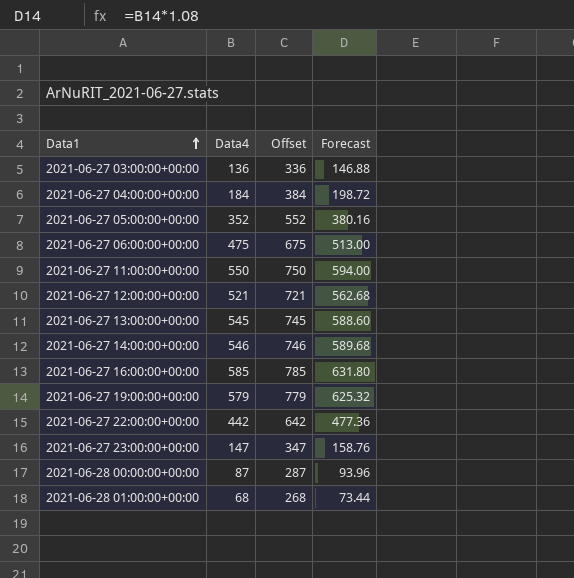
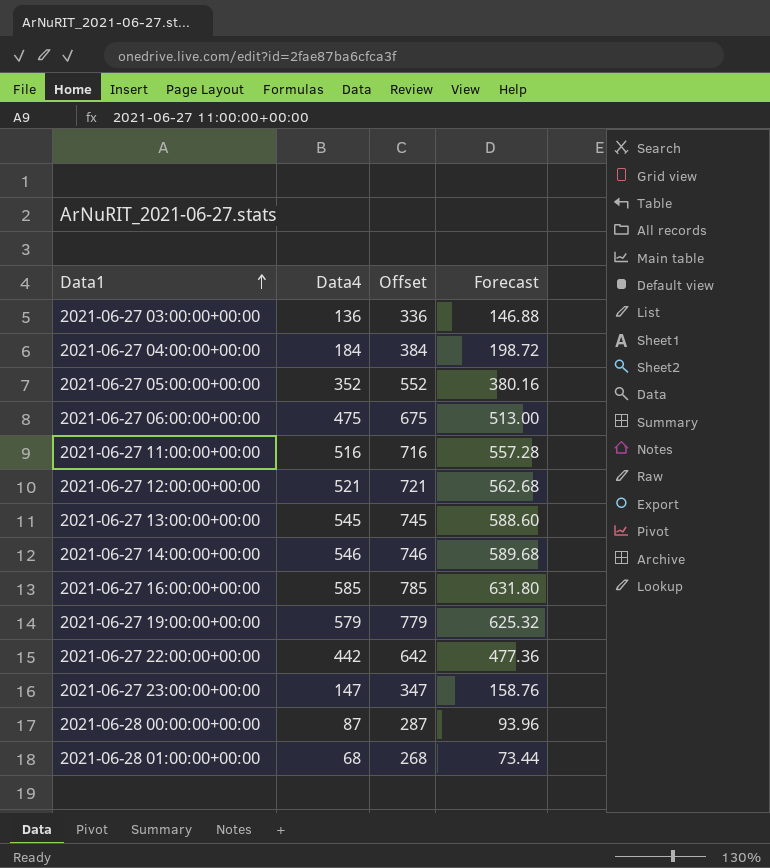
2021-06-27 11:00:00+00:00 | Data4: 550 -> 516
2021-06-27 11:00:00+00:00 | Offset: 750 -> 716
2021-06-27 11:00:00+00:00 | Forecast: 594.00 -> 557.28

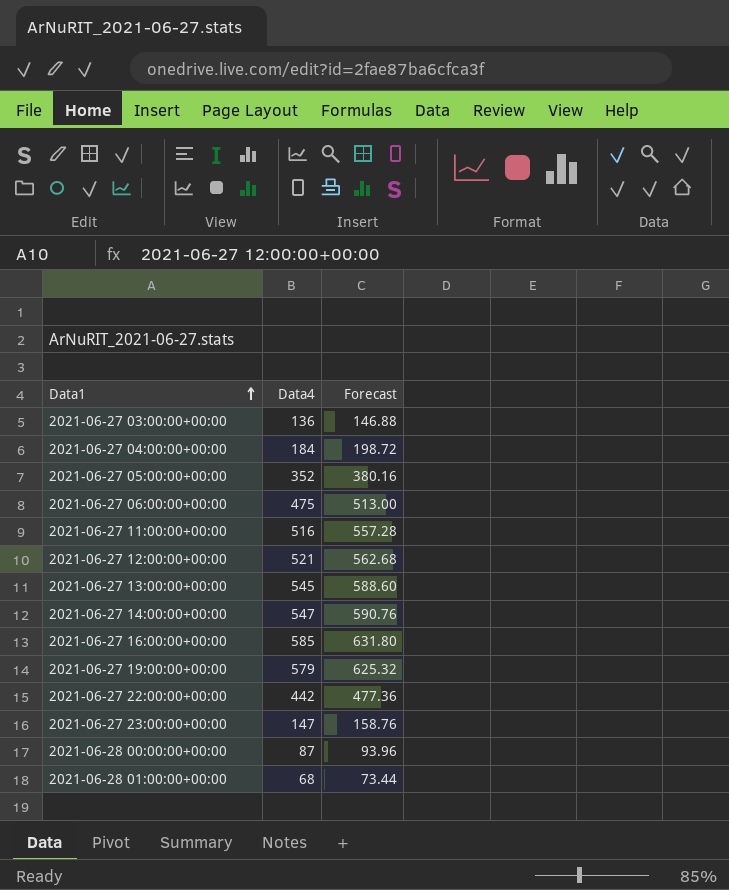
column Offset | formula: [Data4] + 200 -> none
2021-06-27 14:00:00+00:00 | Data4: 546 -> 547
2021-06-27 14:00:00+00:00 | Forecast: 589.68 -> 590.76

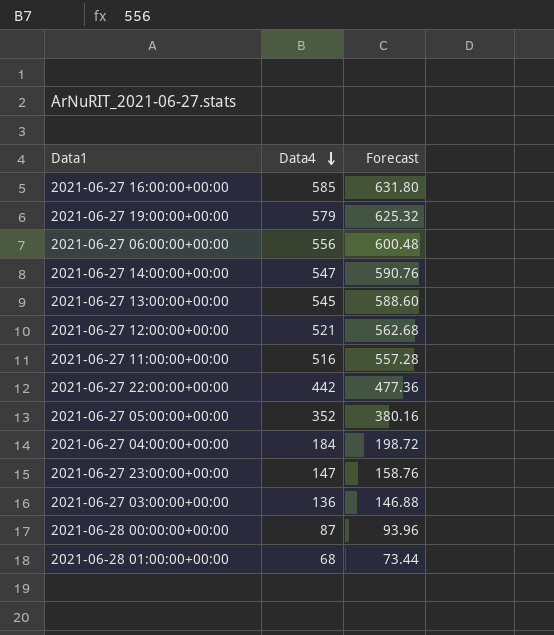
row order: Data1 ascending -> Data4 descending
2021-06-27 06:00:00+00:00 | Data4: 475 -> 556
2021-06-27 06:00:00+00:00 | Forecast: 513.00 -> 600.48

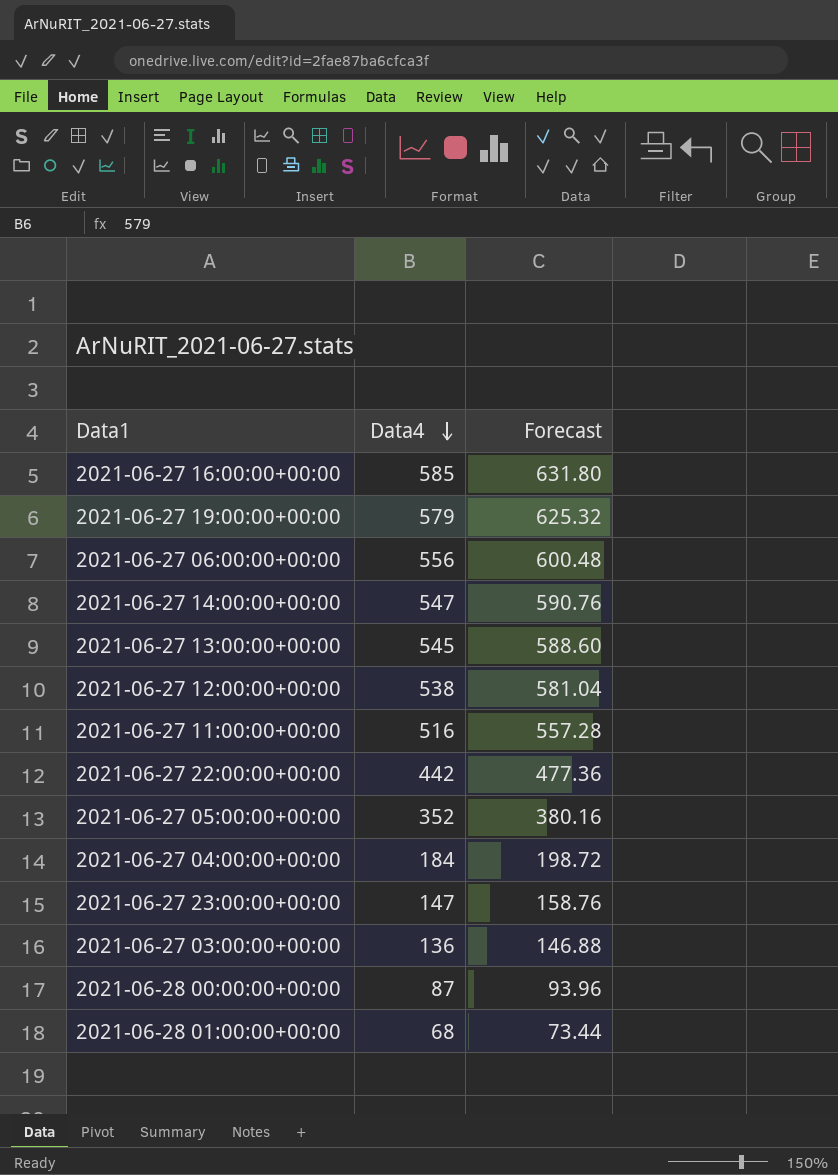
2021-06-27 12:00:00+00:00 | Data4: 521 -> 538
2021-06-27 12:00:00+00:00 | Forecast: 562.68 -> 581.04

